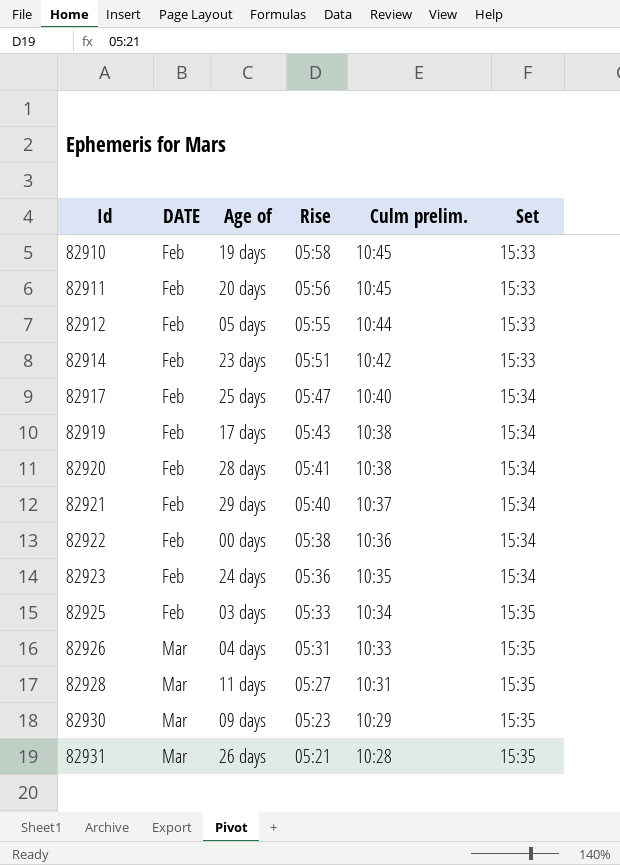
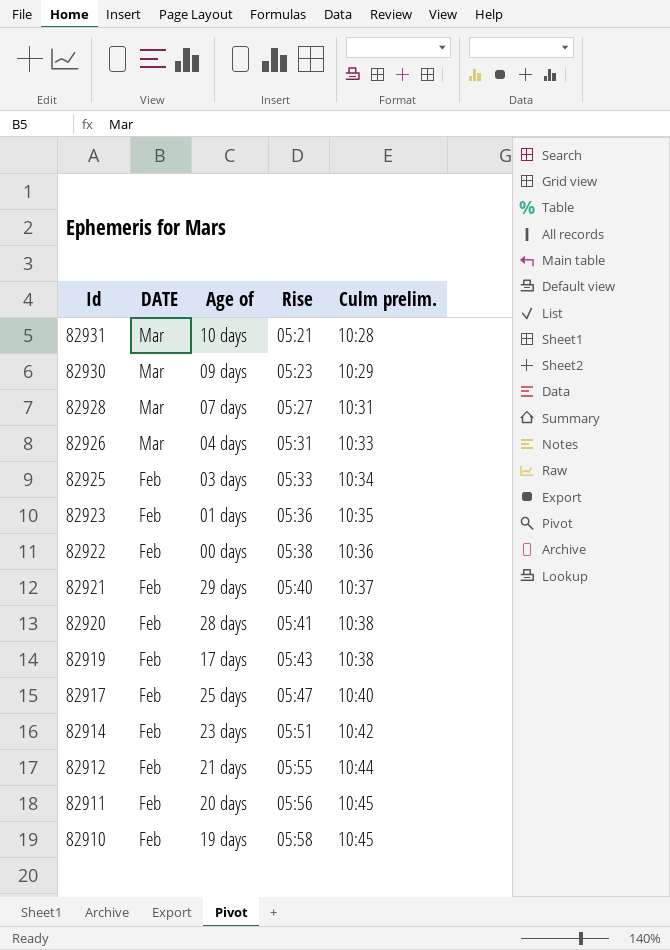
row order: Id ascending -> Id descending
column Set | position: 6 -> none
82931 | Age of: 26 days -> 10 days
82928 | Age of: 11 days -> 07 days
82923 | Age of: 24 days -> 01 days
82912 | Age of: 05 days -> 21 days

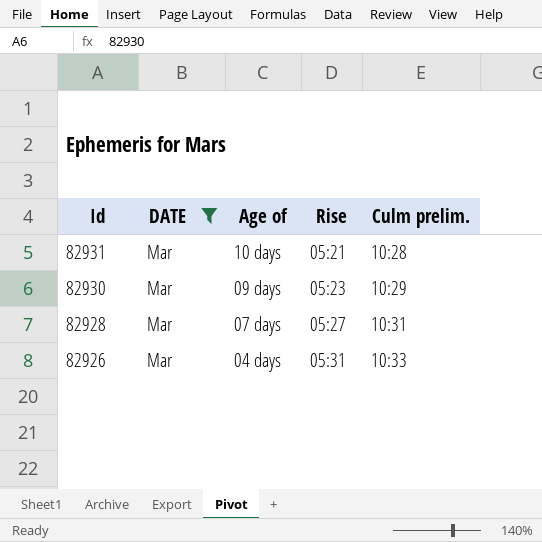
filter: none -> DATE = Mar

